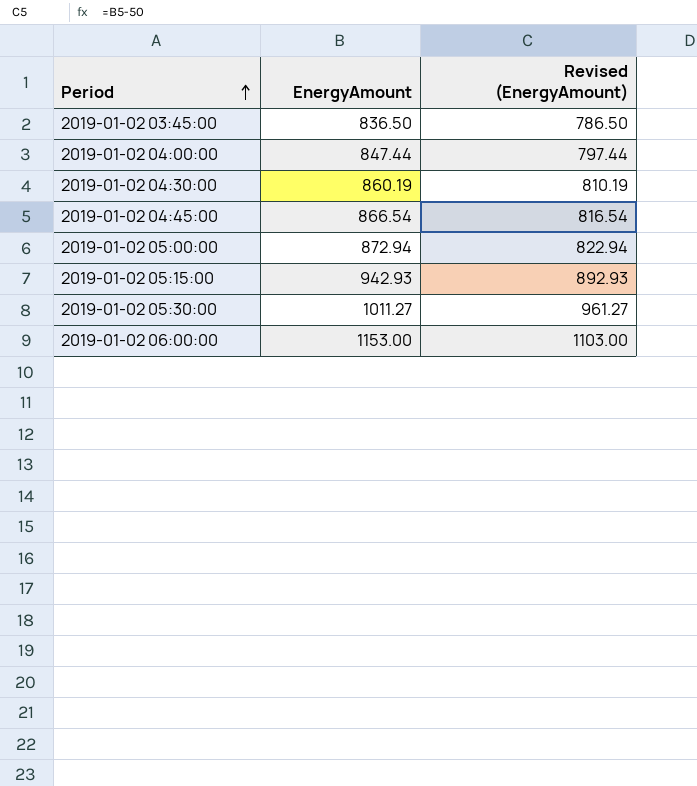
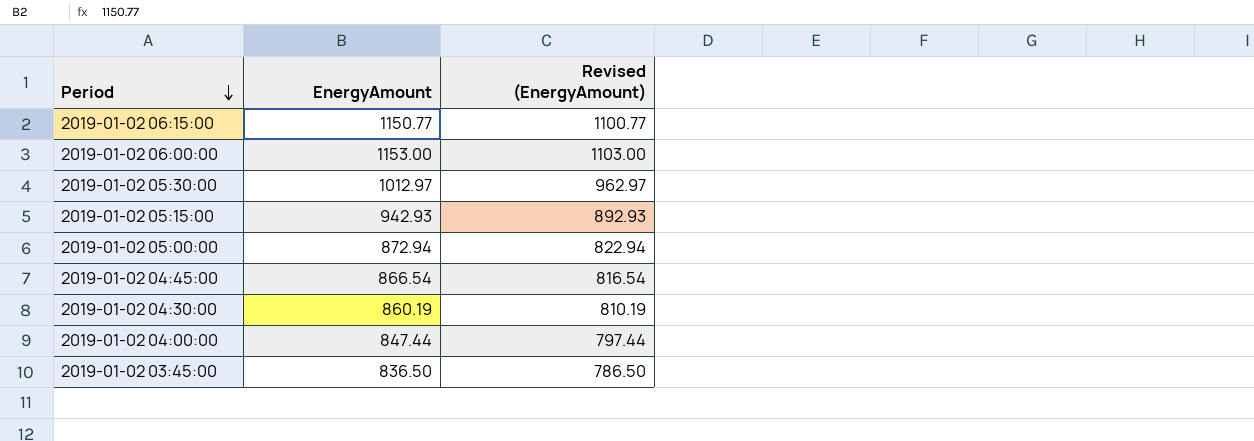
row order: Period ascending -> Period descending
row 2019-01-02 06:15:00: none -> 1150.77 | 1100.77
2019-01-02 05:30:00 | EnergyAmount: 1011.27 -> 1012.97
2019-01-02 05:30:00 | Revised (EnergyAmount): 961.27 -> 962.97

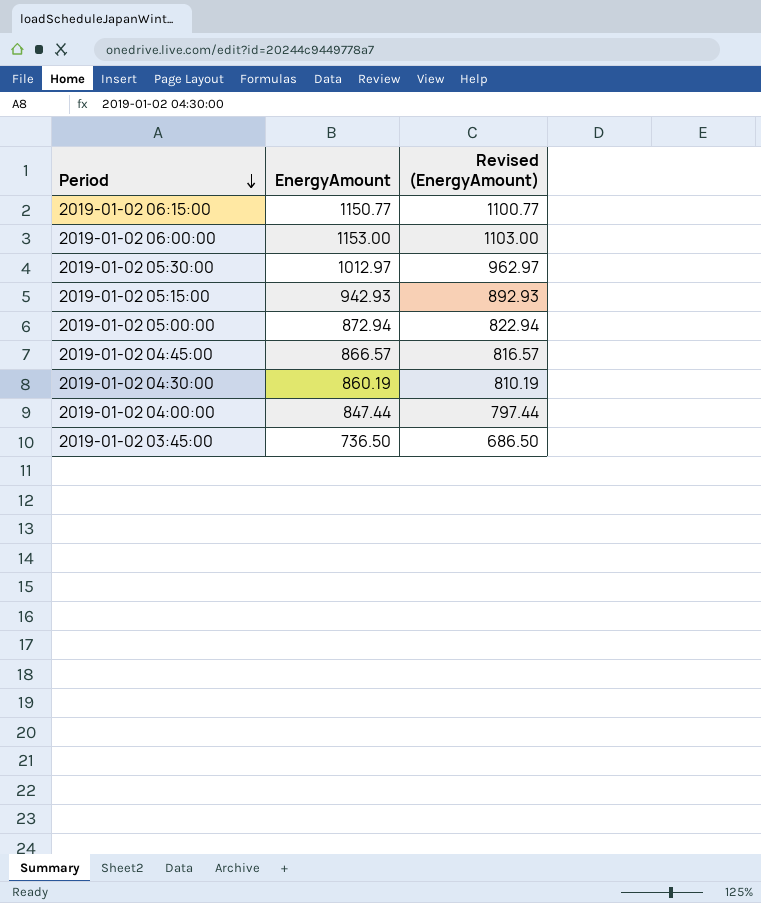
2019-01-02 04:45:00 | EnergyAmount: 866.54 -> 866.57
2019-01-02 04:45:00 | Revised (EnergyAmount): 816.54 -> 816.57
2019-01-02 03:45:00 | EnergyAmount: 836.50 -> 736.50
2019-01-02 03:45:00 | Revised (EnergyAmount): 786.50 -> 686.50

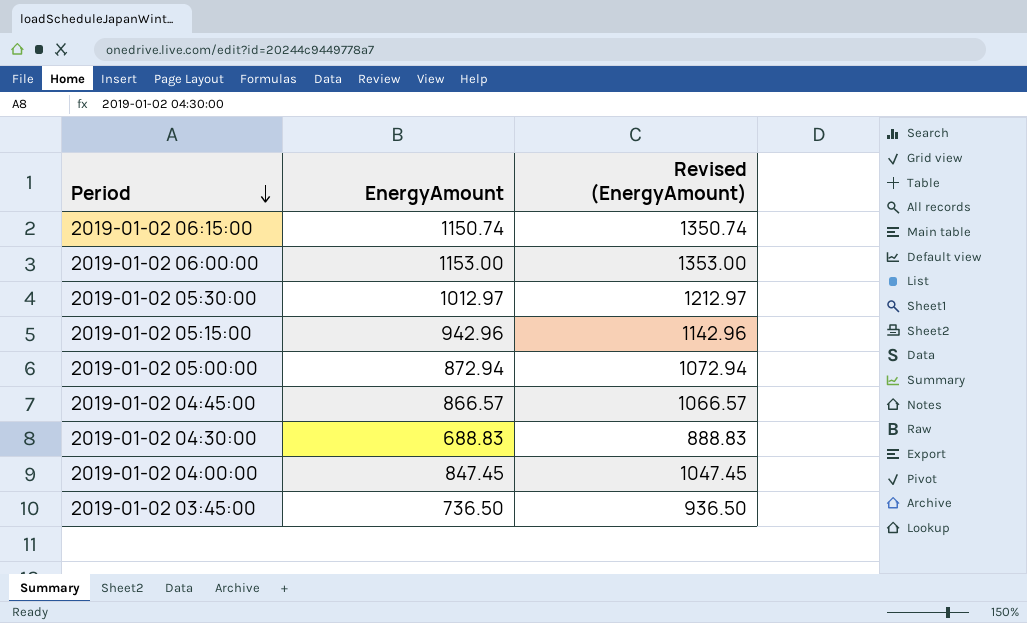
column Revised (EnergyAmount) | formula: [EnergyAmount] - 50 -> [EnergyAmount] + 200
2019-01-02 06:15:00 | EnergyAmount: 1150.77 -> 1150.74
2019-01-02 05:15:00 | EnergyAmount: 942.93 -> 942.96
2019-01-02 04:30:00 | EnergyAmount: 860.19 -> 688.83
2019-01-02 04:00:00 | EnergyAmount: 847.44 -> 847.45

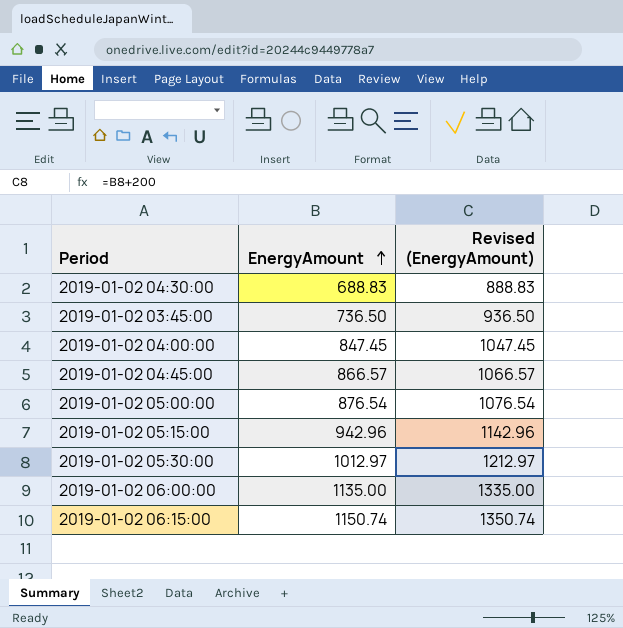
row order: Period descending -> EnergyAmount ascending
2019-01-02 05:00:00 | EnergyAmount: 872.94 -> 876.54
2019-01-02 05:00:00 | Revised (EnergyAmount): 1072.94 -> 1076.54
2019-01-02 06:00:00 | EnergyAmount: 1153.00 -> 1135.00
2019-01-02 06:00:00 | Revised (EnergyAmount): 1353.00 -> 1335.00

